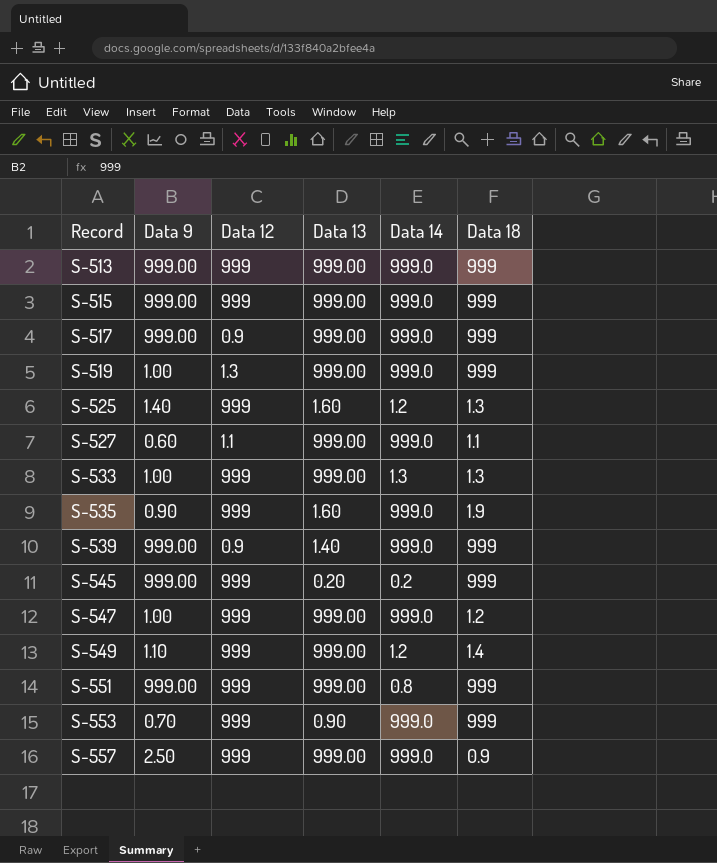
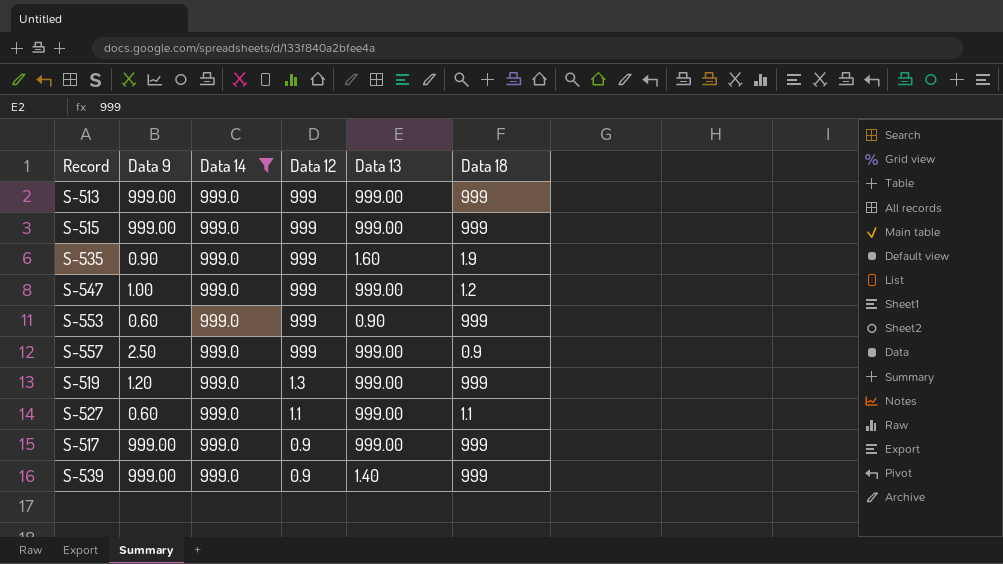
filter: none -> Data 14 = 999.0
row order: Record ascending -> Data 12 descending
column Data 14 | position: 5 -> 3
S-553 | Data 9: 0.70 -> 0.60
S-519 | Data 9: 1.00 -> 1.20

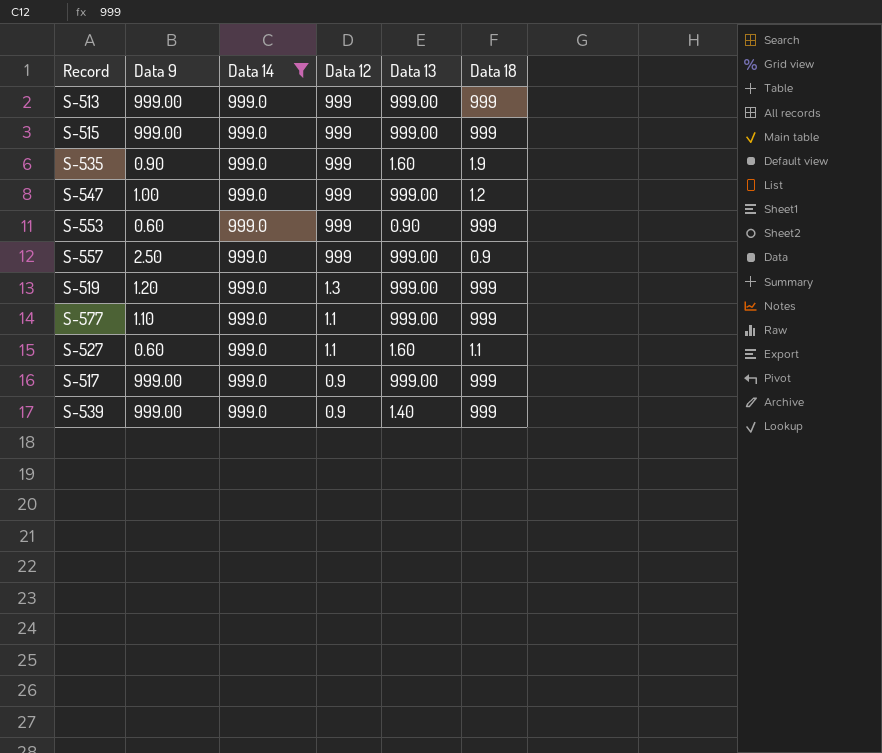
row S-577: none -> 1.10 | 999.0 | 1.1 | 999.00 | 999
S-527 | Data 13: 999.00 -> 1.60

